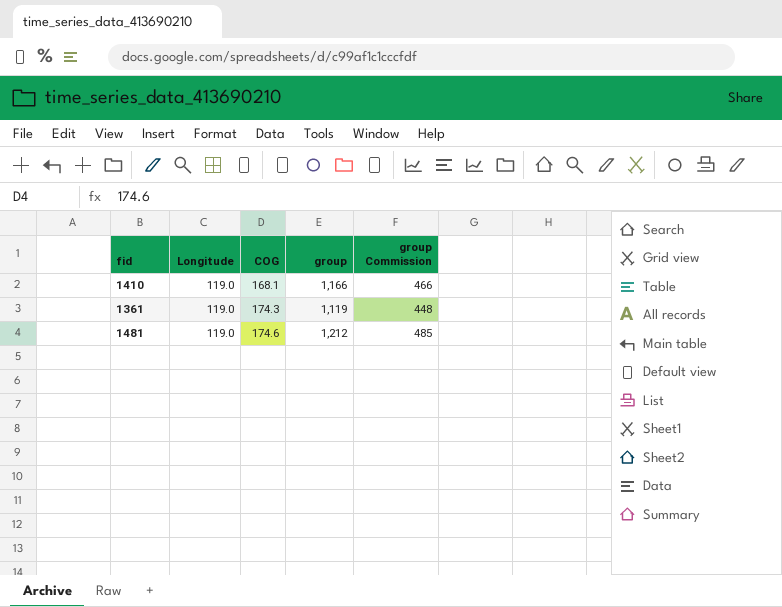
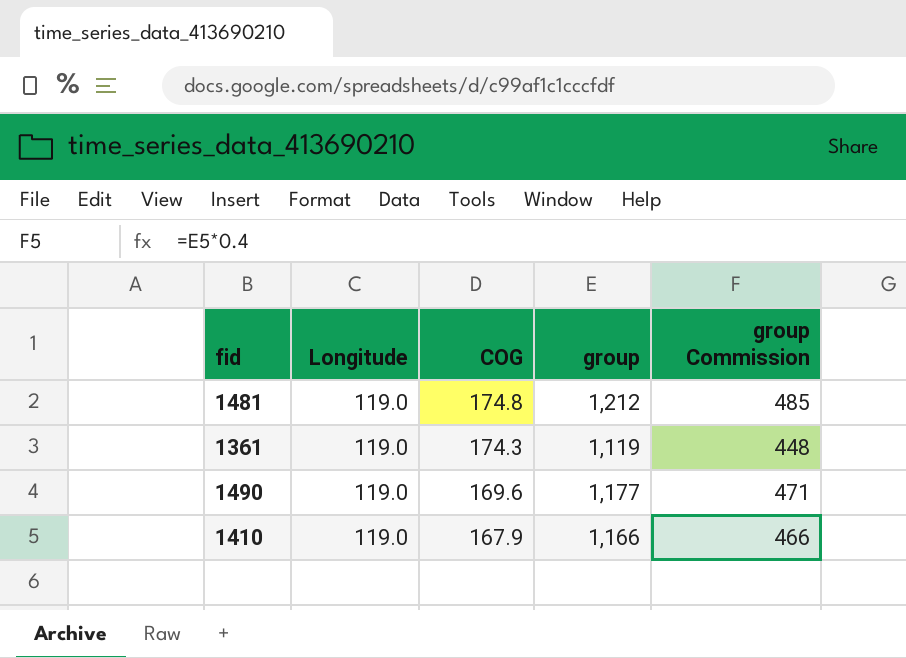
row order: COG ascending -> COG descending
1481 | COG: 174.6 -> 174.8
row 1490: none -> 119.0 | 169.6 | 1,177 | 471
1410 | COG: 168.1 -> 167.9

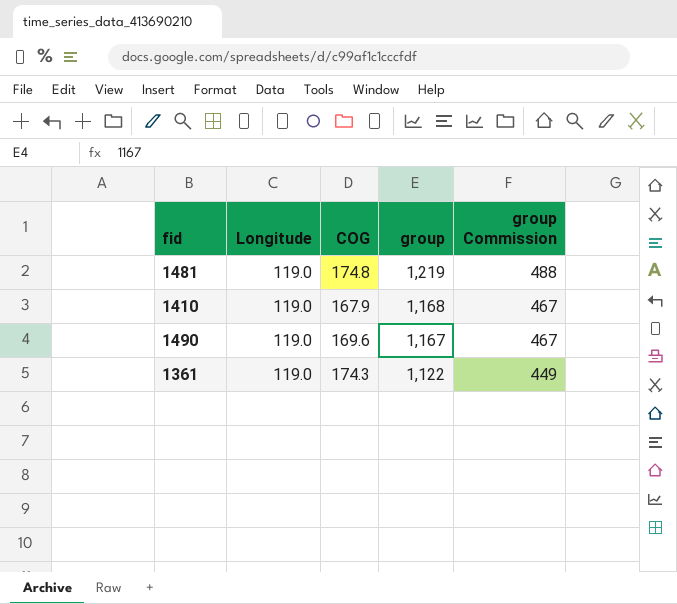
row order: COG descending -> group descending
1481 | group: 1,212 -> 1,219
1481 | group Commission: 485 -> 488
1410 | group: 1,166 -> 1,168
1410 | group Commission: 466 -> 467
1490 | group: 1,177 -> 1,167
1490 | group Commission: 471 -> 467
1361 | group: 1,119 -> 1,122
1361 | group Commission: 448 -> 449

